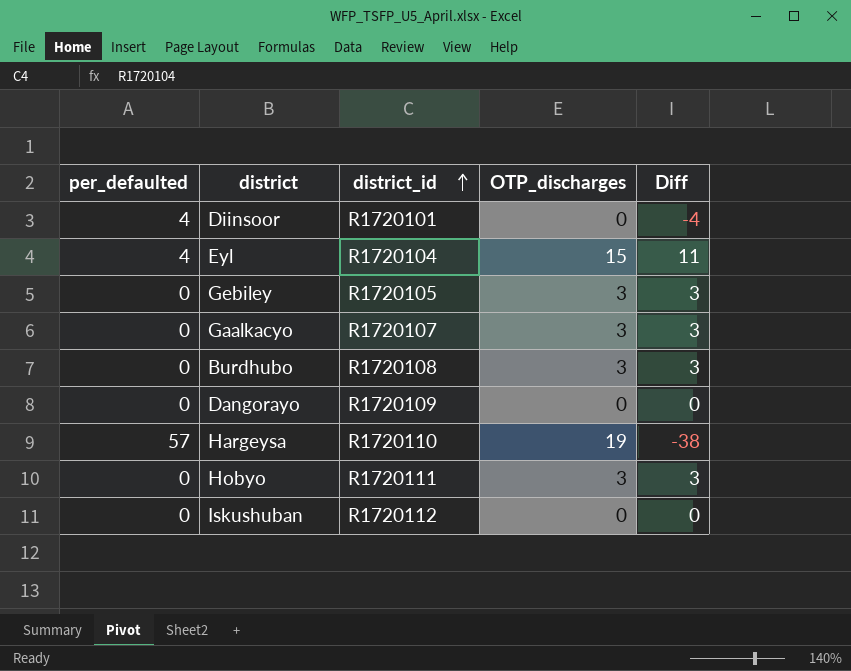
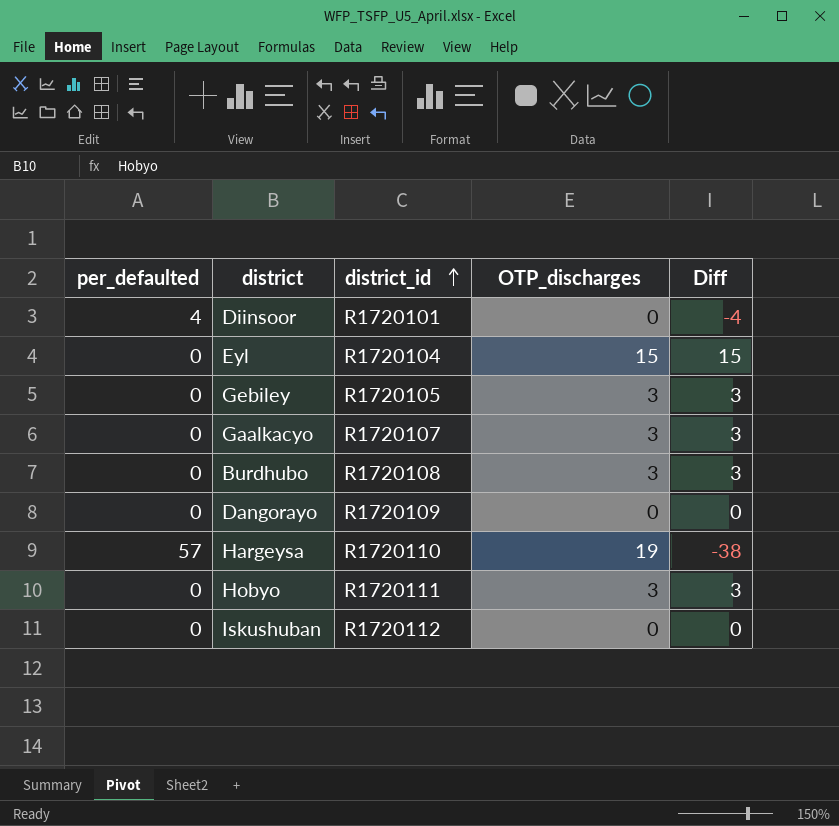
Eyl | per_defaulted: 4 -> 0
Eyl | Diff: 11 -> 15

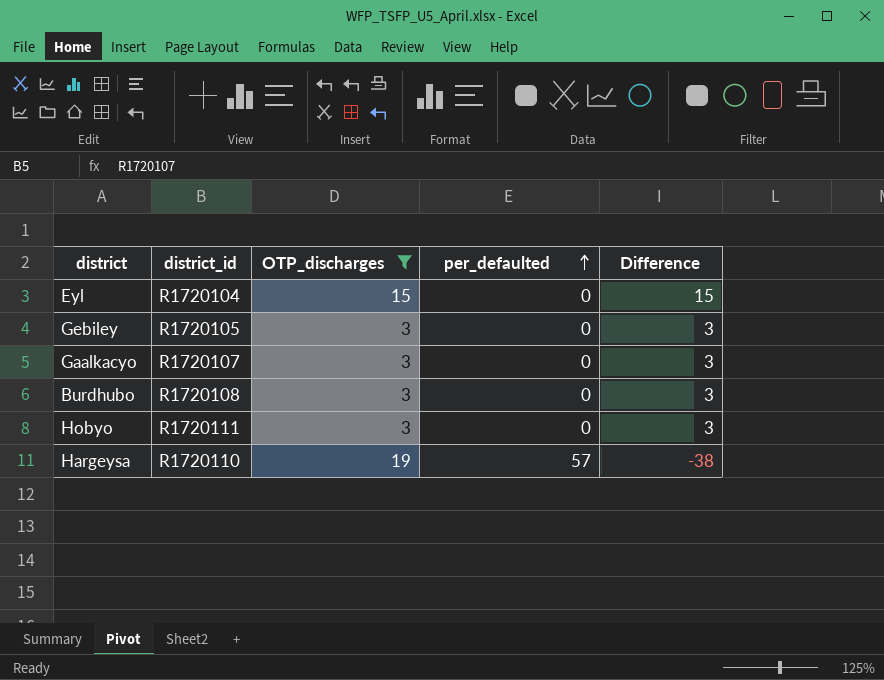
filter: none -> OTP_discharges != 0
row order: district_id ascending -> per_defaulted ascending
column per_defaulted | position: 1 -> 4
column name: Diff -> Difference

